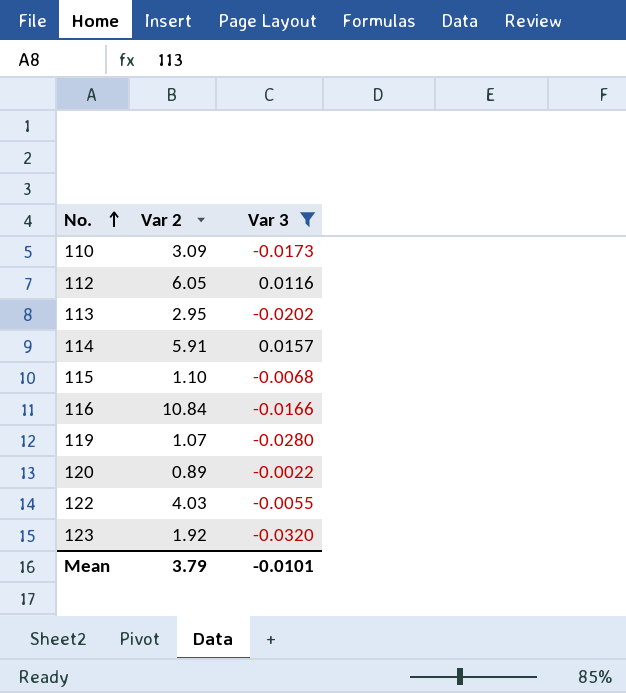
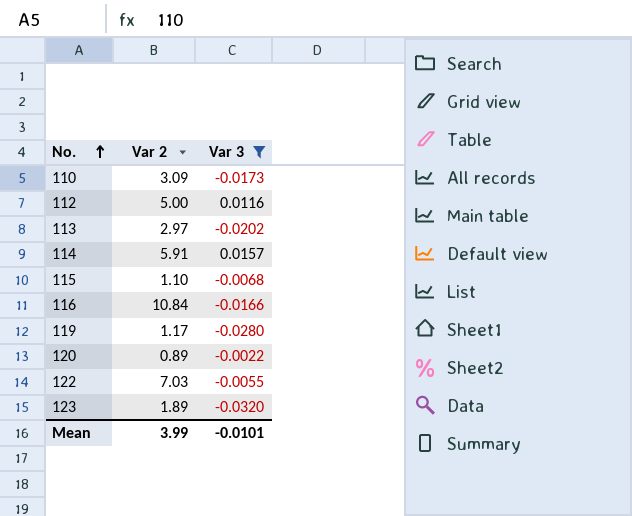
112 | Var 2: 6.05 -> 5.00
113 | Var 2: 2.95 -> 2.97
119 | Var 2: 1.07 -> 1.17
122 | Var 2: 4.03 -> 7.03
123 | Var 2: 1.92 -> 1.89
Mean | Var 2: 3.79 -> 3.99

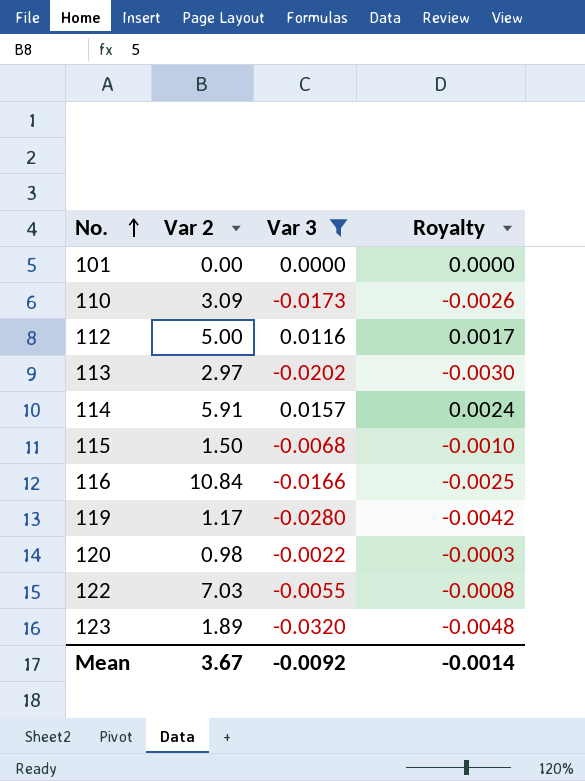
column Royalty | formula: none -> [Var 3] * 0.15
row 101: none -> 0.00 | 0.0000 | 0.0000
115 | Var 2: 1.10 -> 1.50
120 | Var 2: 0.89 -> 0.98
Mean | Var 2: 3.99 -> 3.67
Mean | Var 3: -0.0101 -> -0.0092

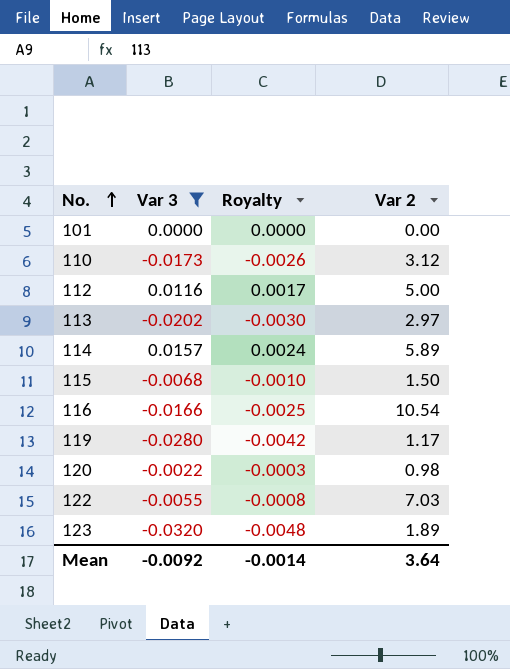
column Var 2 | position: 2 -> 4
110 | Var 2: 3.09 -> 3.12
114 | Var 2: 5.91 -> 5.89
116 | Var 2: 10.84 -> 10.54
Mean | Var 2: 3.67 -> 3.64

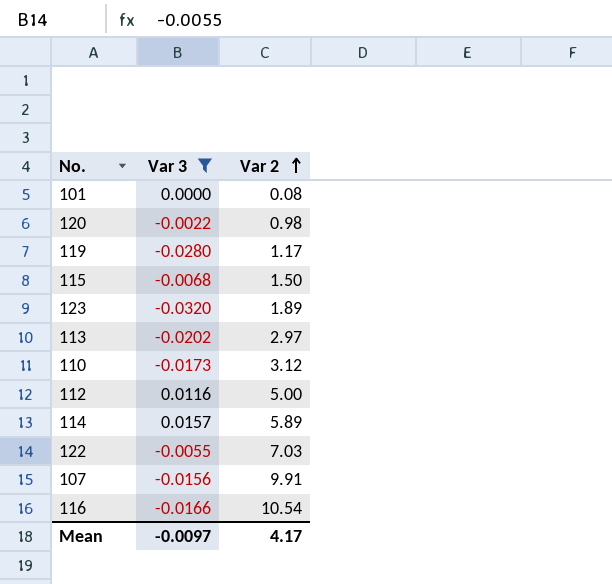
row order: No. ascending -> Var 2 ascending
column Royalty | formula: [Var 3] * 0.15 -> none
101 | Var 2: 0.00 -> 0.08
row 107: none -> -0.0156 | 9.91
Mean | Var 3: -0.0092 -> -0.0097
Mean | Var 2: 3.64 -> 4.17

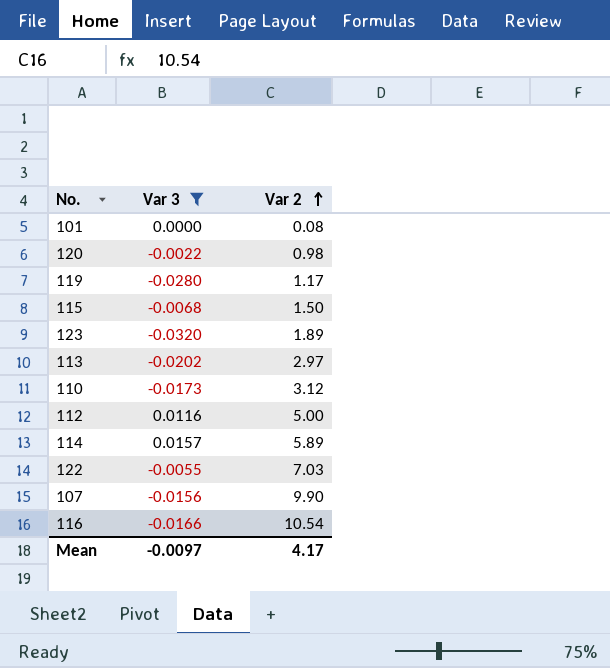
107 | Var 2: 9.91 -> 9.90

